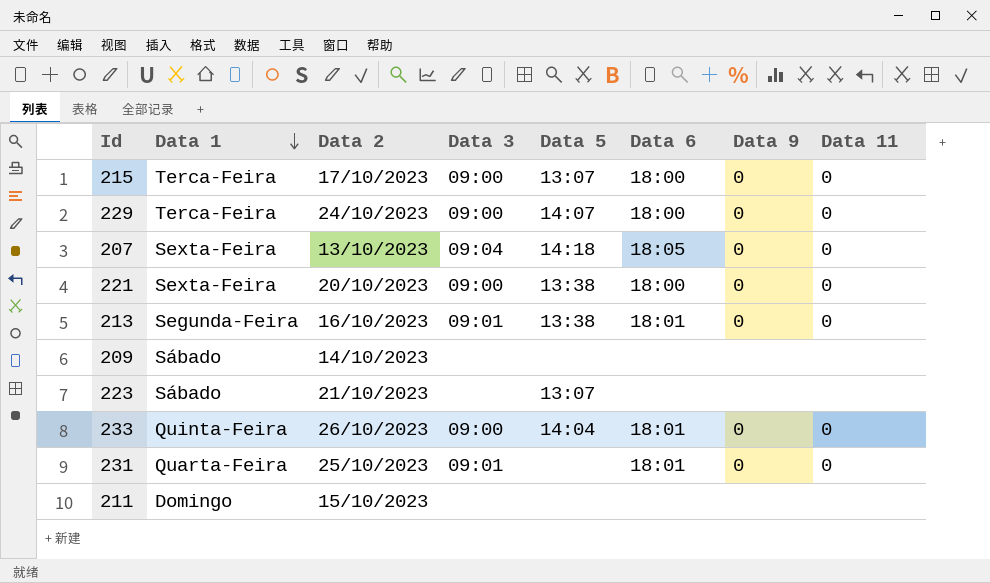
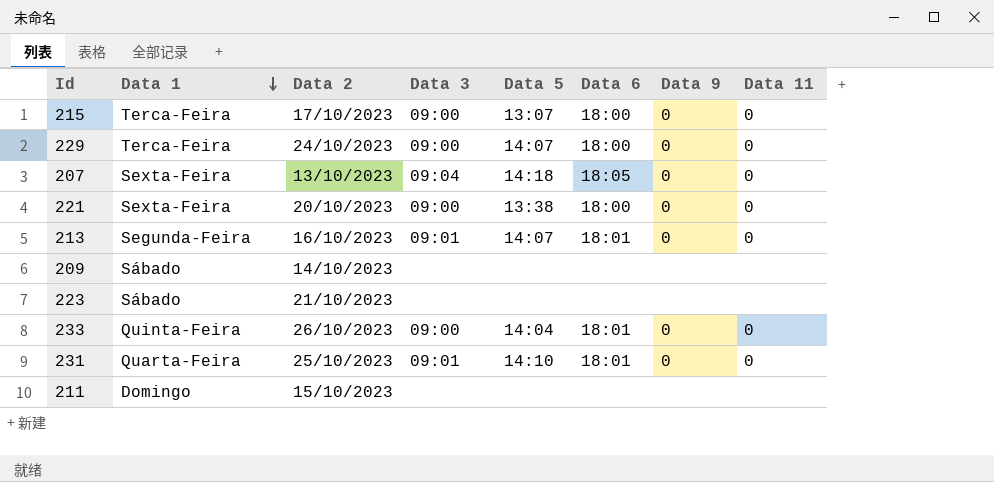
213 | Data 5: 13:38 -> 14:07
223 | Data 5: 13:07 -> none
231 | Data 5: none -> 14:10

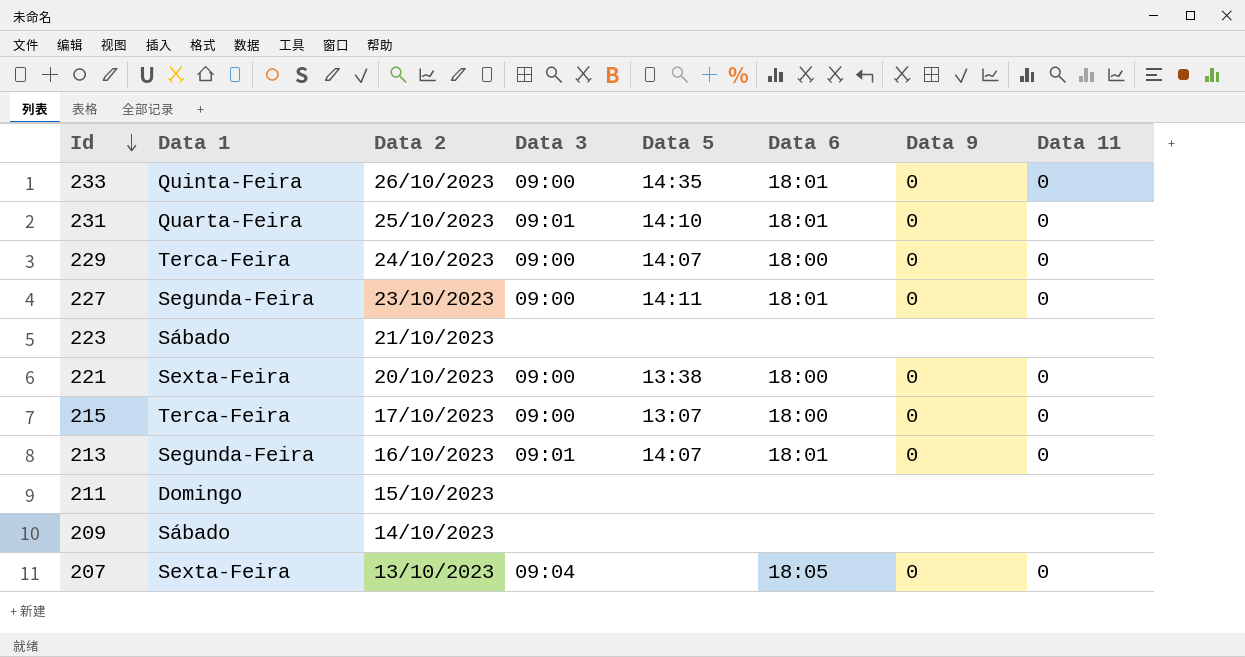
row order: Data 1 descending -> Id descending
233 | Data 5: 14:04 -> 14:35
row 227: none -> Segunda-Feira | 23/10/2023 | 09:00 | 14:11 | 18:01 | 0 | 0
207 | Data 5: 14:18 -> none

